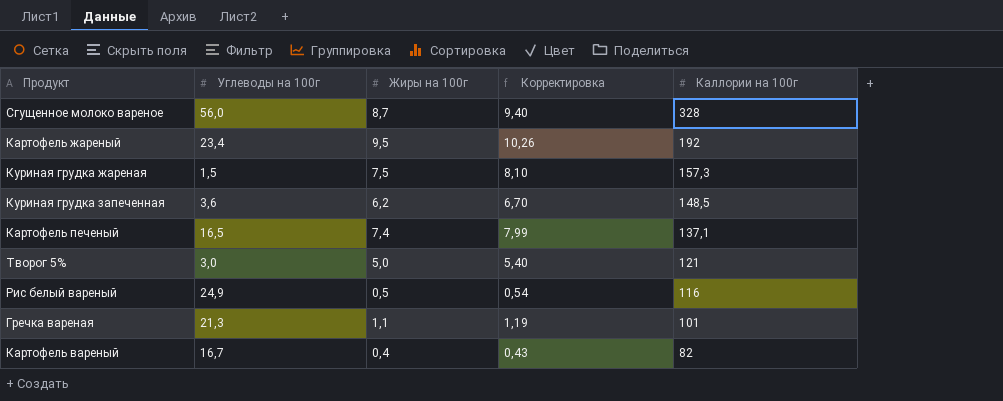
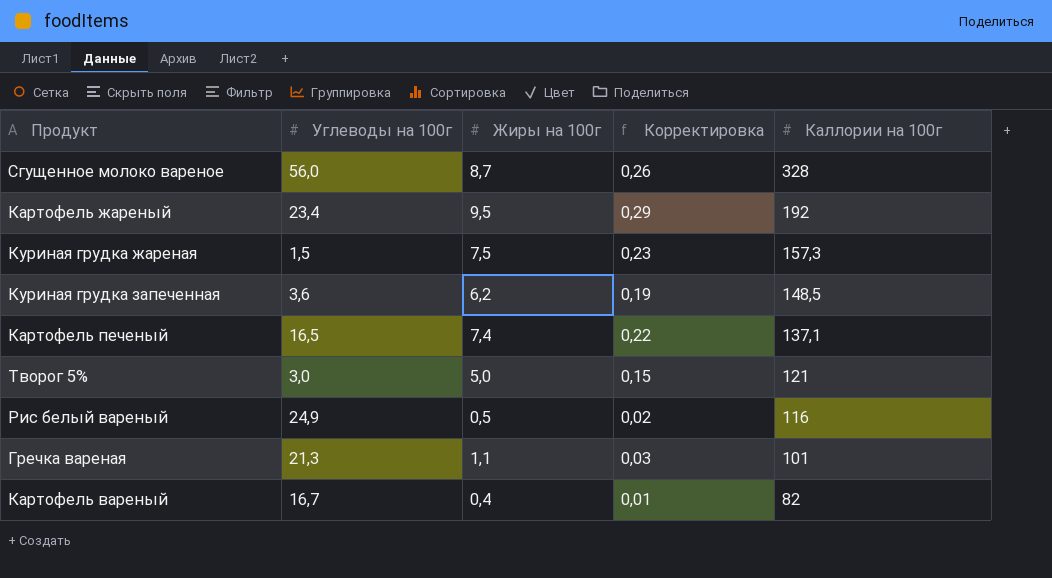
column Корректировка | formula: [Жиры на 100г] * 1,08 -> [Жиры на 100г] * 0,03

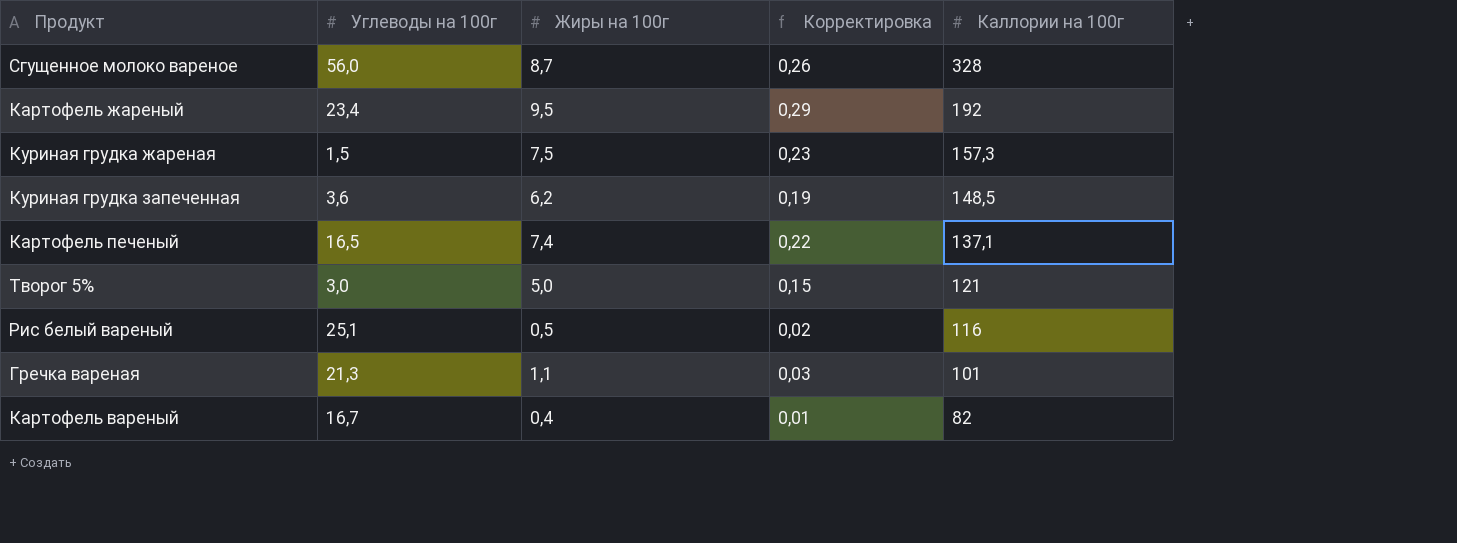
Рис белый вареный | Углеводы на 100г: 24,9 -> 25,1

